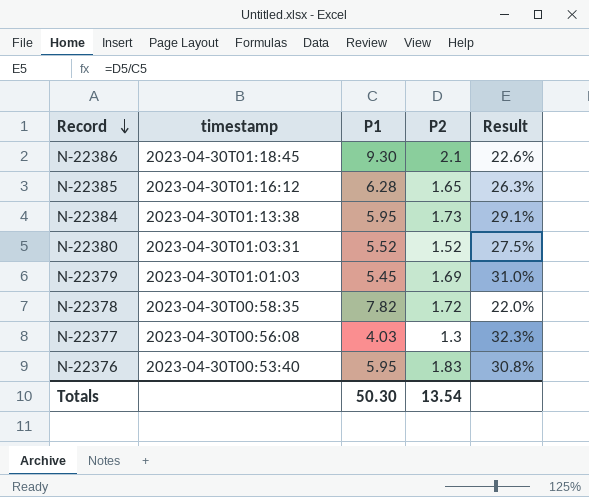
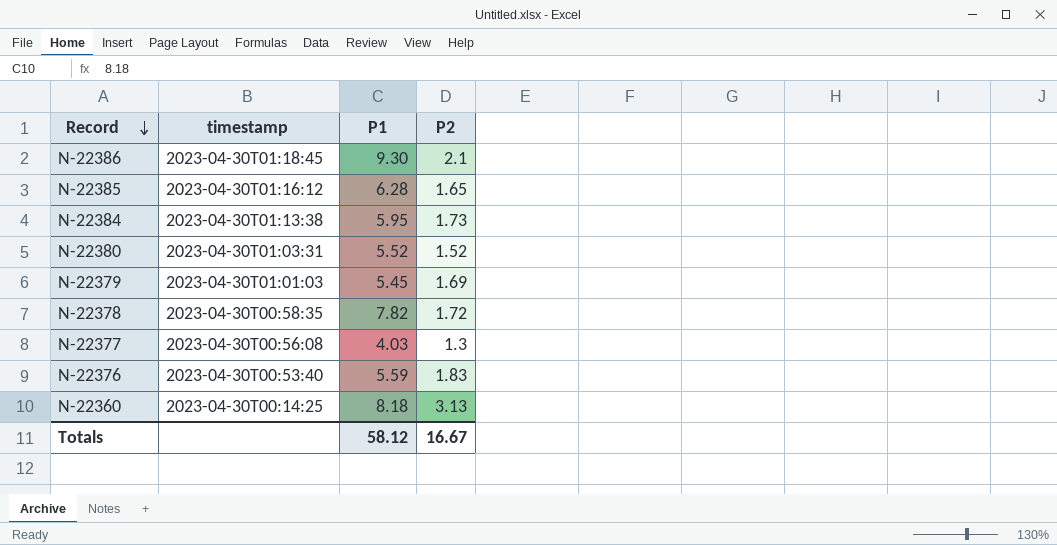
column Result | formula: [P2] / [P1] -> none
N-22376 | P1: 5.95 -> 5.59
row N-22360: none -> 2023-04-30T00:14:25 | 8.18 | 3.13
Totals | P1: 50.30 -> 58.12
Totals | P2: 13.54 -> 16.67

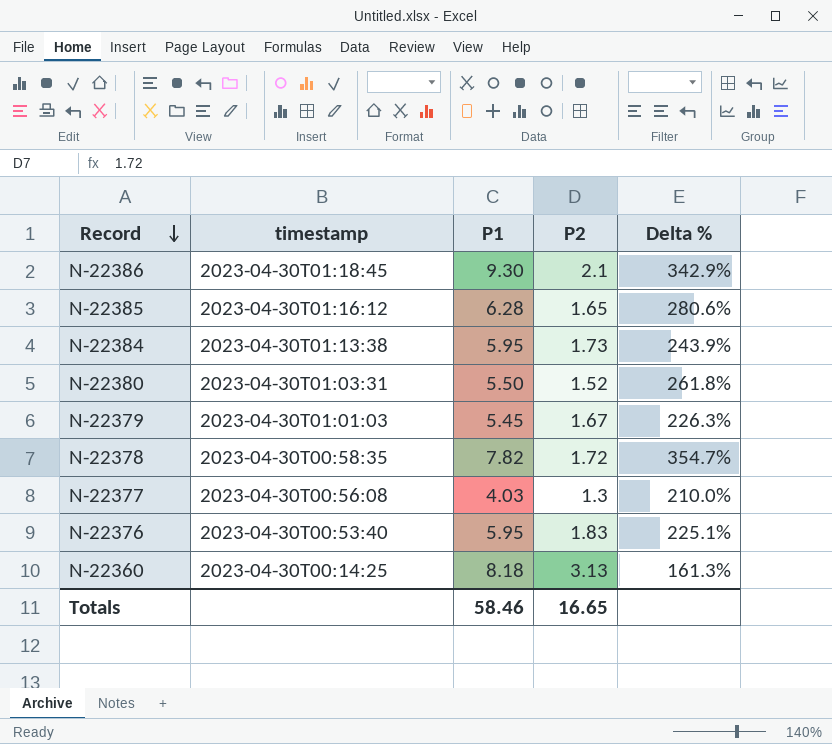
column Delta % | formula: none -> ([P1] - [P2]) / [P2]
N-22380 | P1: 5.52 -> 5.50
N-22379 | P2: 1.69 -> 1.67
N-22376 | P1: 5.59 -> 5.95
Totals | P1: 58.12 -> 58.46
Totals | P2: 16.67 -> 16.65

